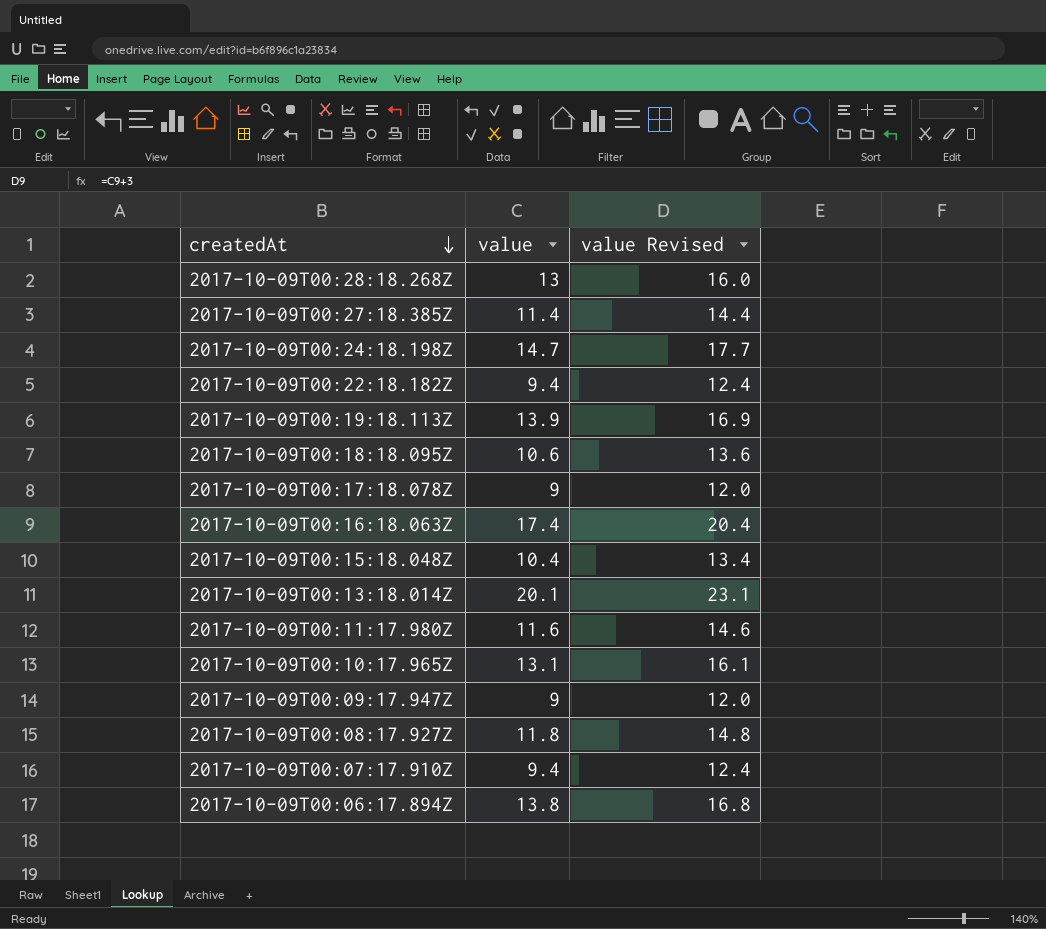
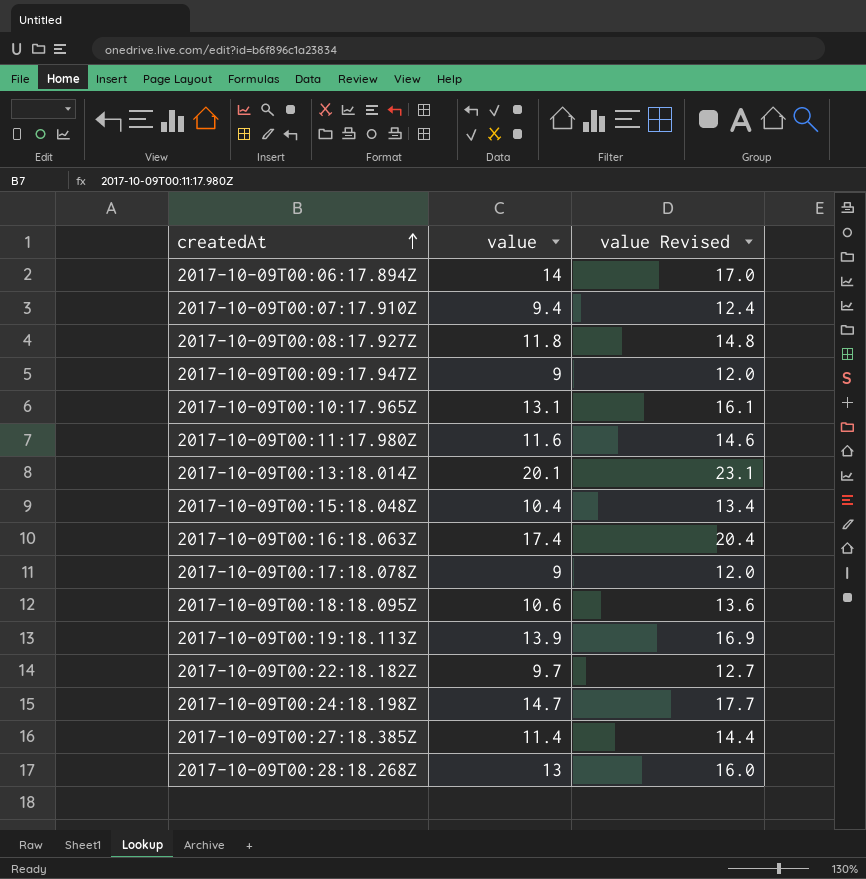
row order: createdAt descending -> createdAt ascending
2017-10-09T00:06:17.894Z | value: 13.8 -> 14
2017-10-09T00:06:17.894Z | value Revised: 16.8 -> 17.0
2017-10-09T00:22:18.182Z | value: 9.4 -> 9.7
2017-10-09T00:22:18.182Z | value Revised: 12.4 -> 12.7

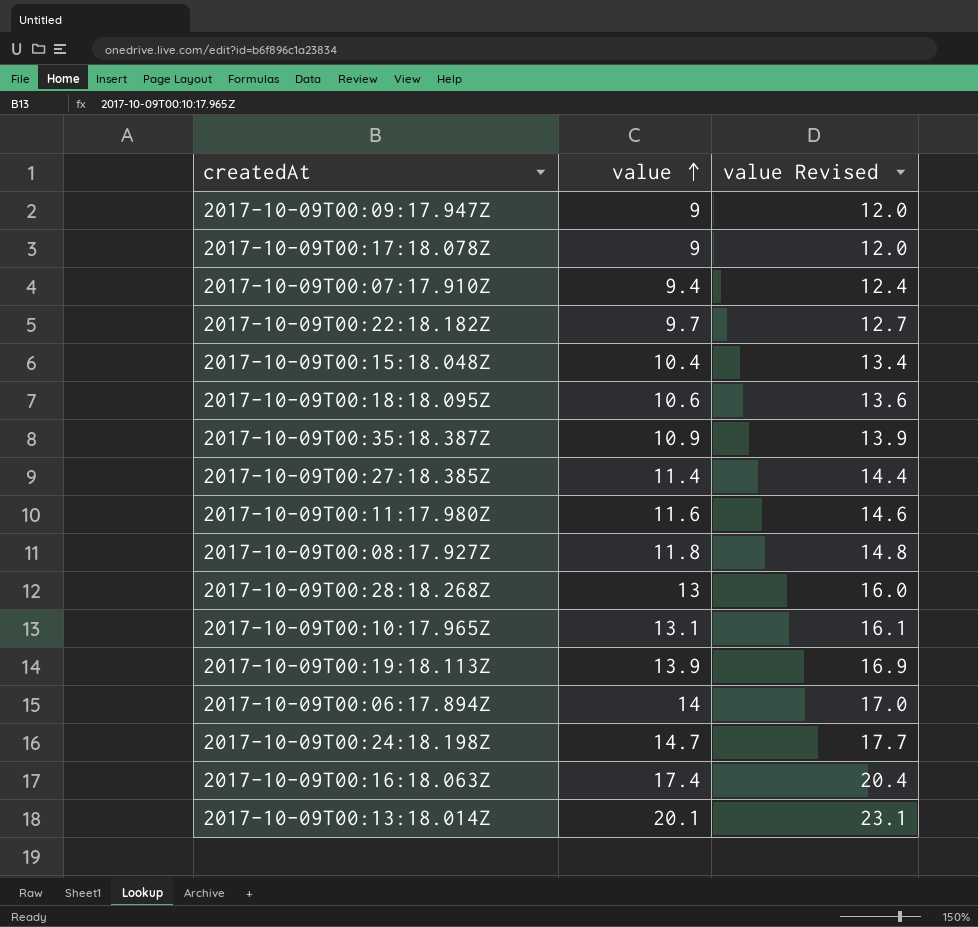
row order: createdAt ascending -> value ascending
row 2017-10-09T00:35:18.387Z: none -> 10.9 | 13.9

